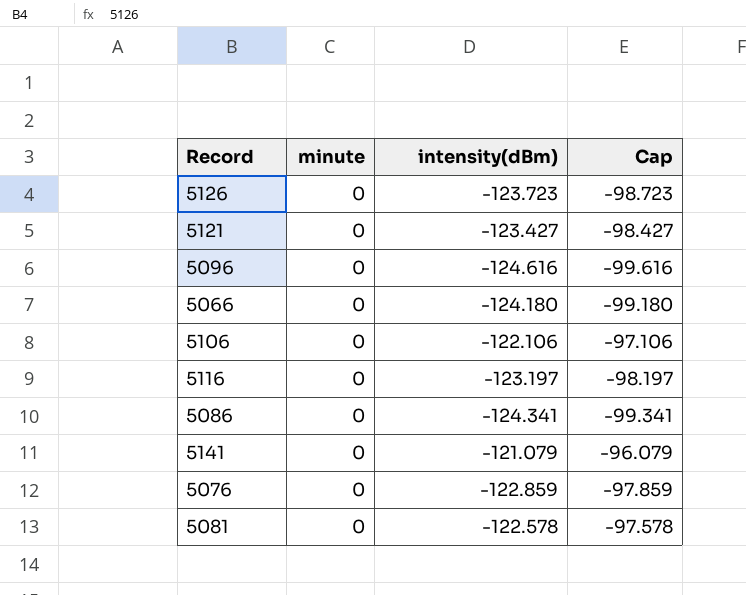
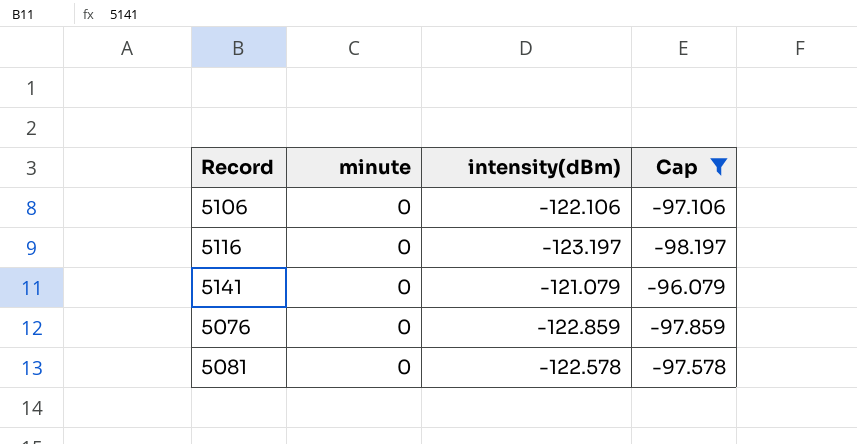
filter: none -> Cap >= -98.197

